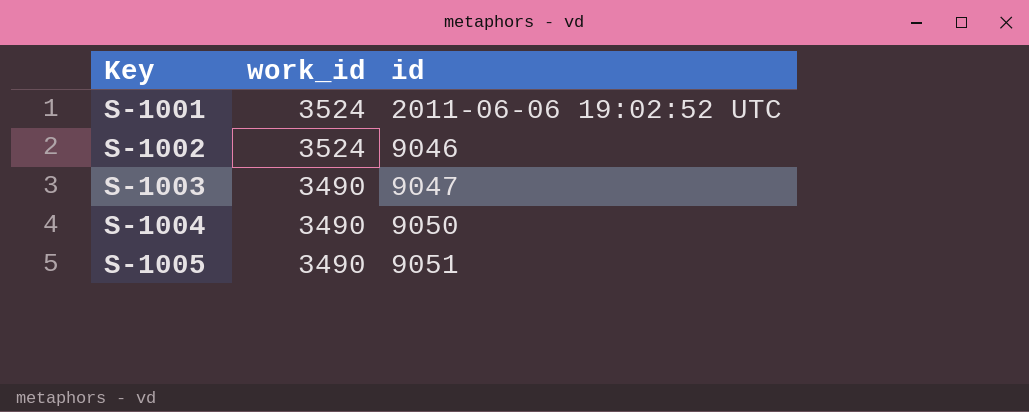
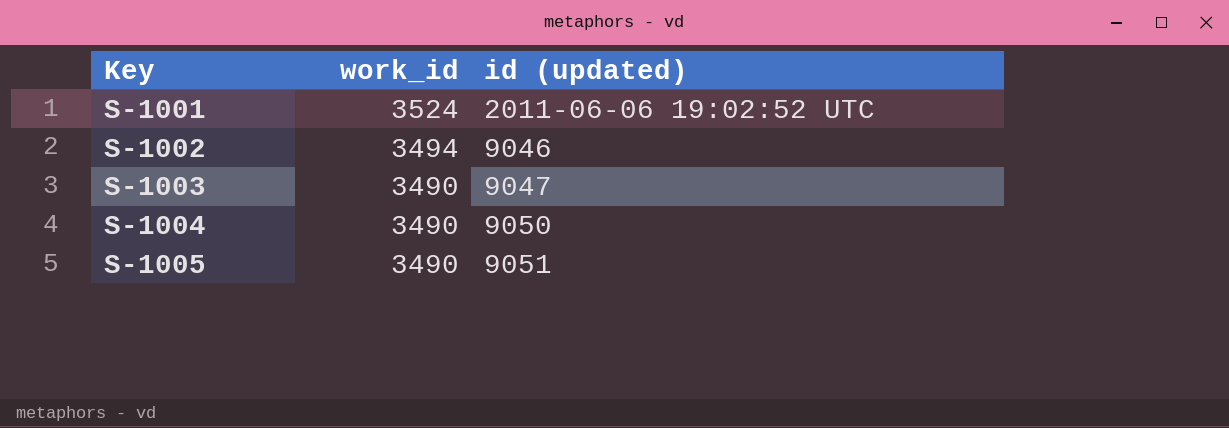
column name: id -> id (updated)
S-1002 | work_id: 3524 -> 3494

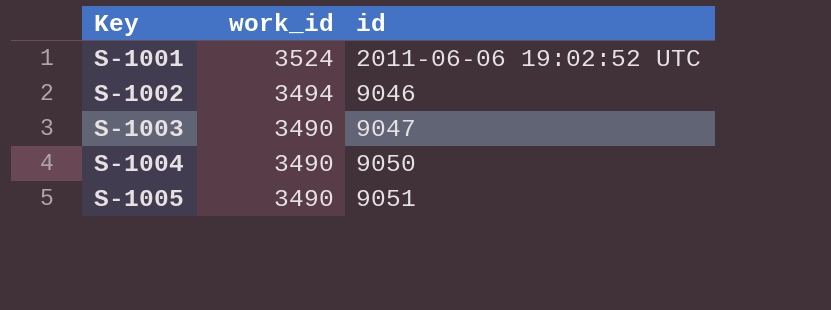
column name: id (updated) -> id

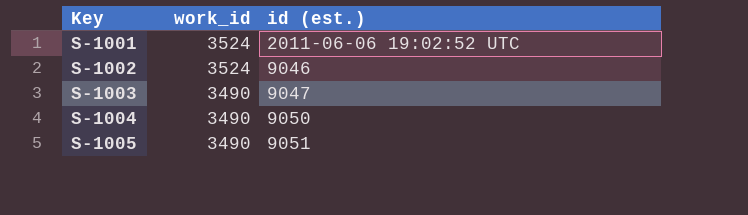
column name: id -> id (est.)
S-1002 | work_id: 3494 -> 3524

